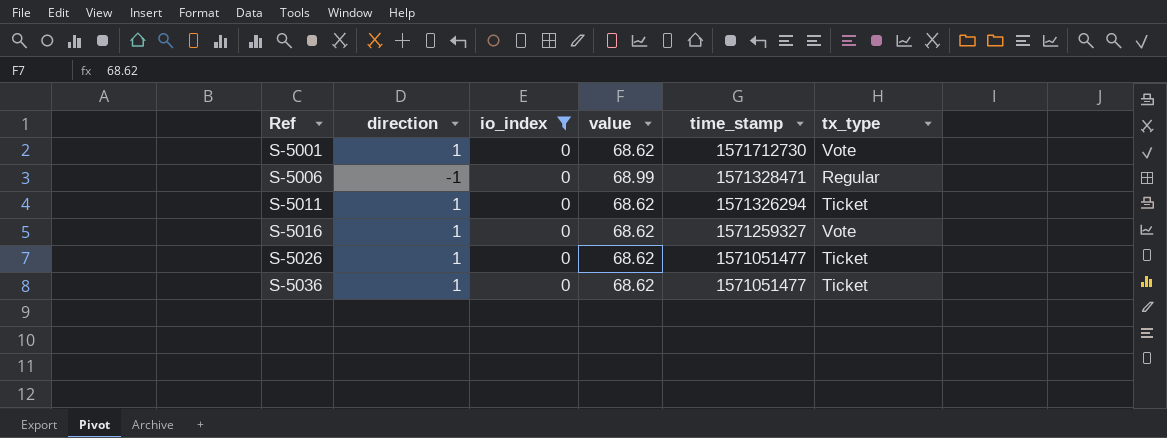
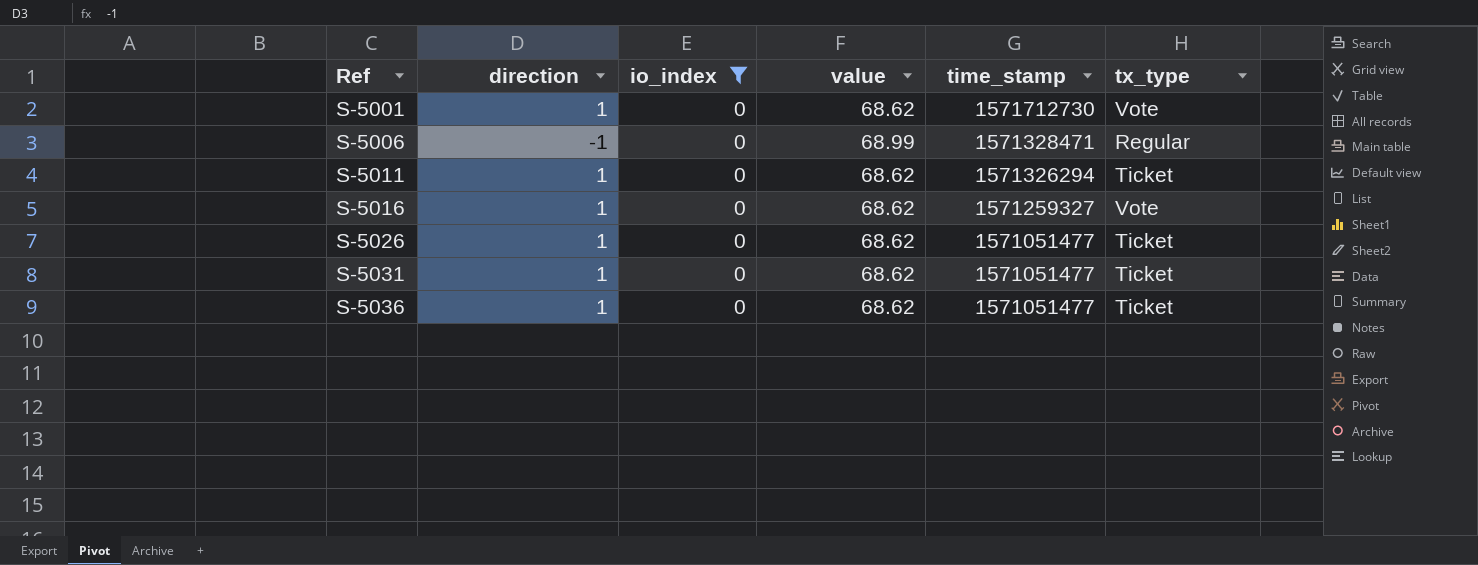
row S-5031: none -> 1 | 0 | 68.62 | 1571051477 | Ticket

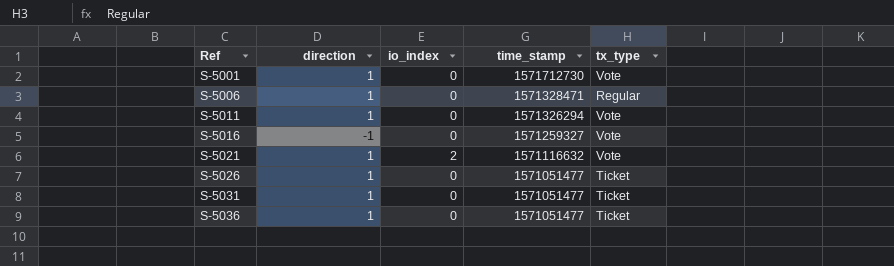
filter: io_index = 0 -> none
column value | position: 4 -> none
S-5006 | direction: -1 -> 1
S-5011 | tx_type: Ticket -> Vote
S-5016 | direction: 1 -> -1

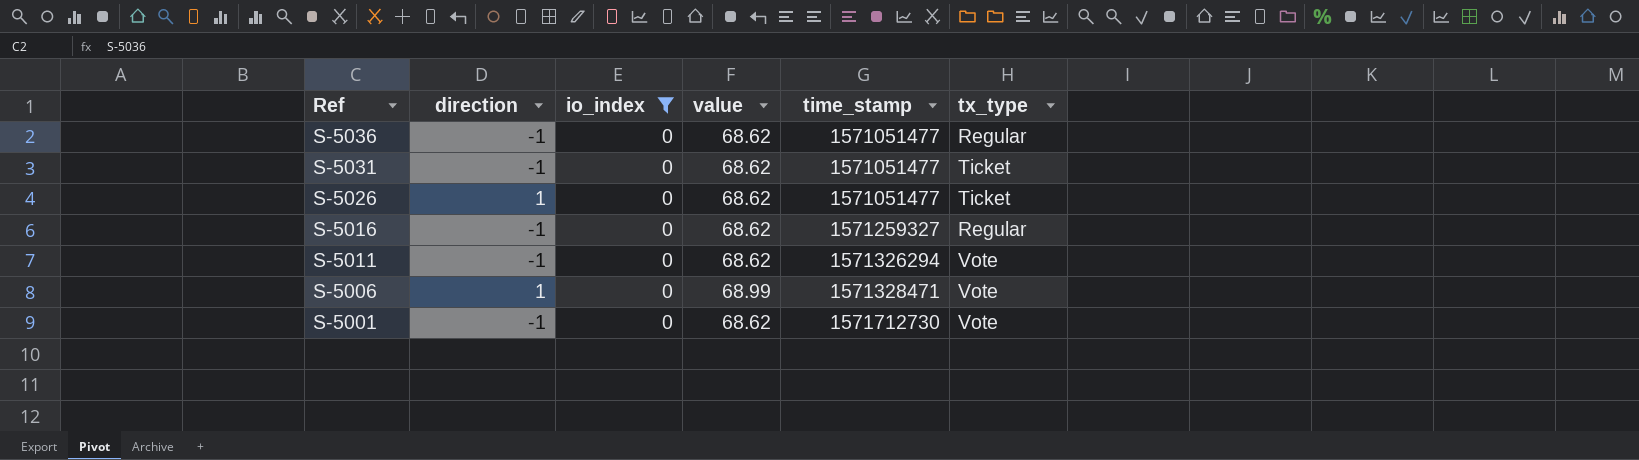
filter: none -> io_index = 0
row order: Ref ascending -> Ref descending
column value | position: none -> 4
S-5036 | direction: 1 -> -1
S-5036 | tx_type: Ticket -> Regular
S-5031 | direction: 1 -> -1
S-5016 | tx_type: Vote -> Regular
S-5011 | direction: 1 -> -1
S-5006 | tx_type: Regular -> Vote
S-5001 | direction: 1 -> -1

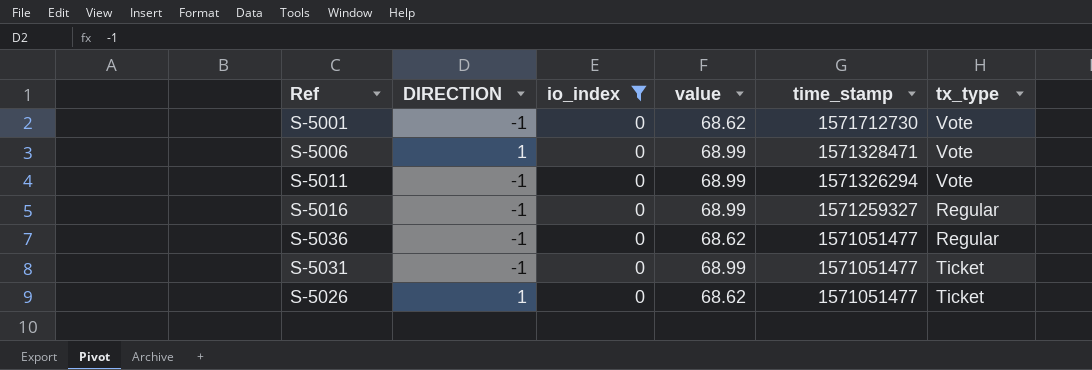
row order: Ref descending -> time_stamp descending
column name: direction -> DIRECTION
S-5011 | value: 68.62 -> 68.99
S-5016 | value: 68.62 -> 68.99
S-5031 | value: 68.62 -> 68.99

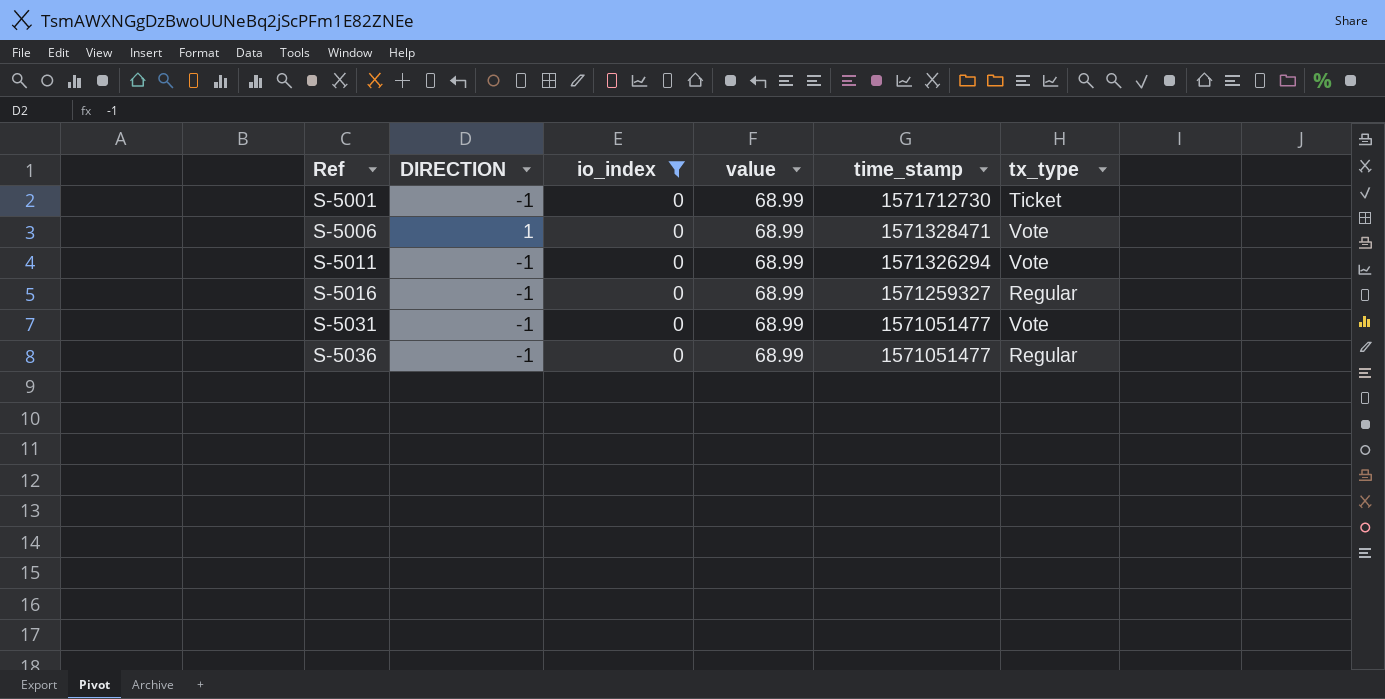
row order: time_stamp descending -> Ref ascending
row S-5026: 1 | 0 | 68.62 | 1571051477 | Ticket -> none
S-5001 | value: 68.62 -> 68.99
S-5001 | tx_type: Vote -> Ticket
S-5031 | tx_type: Ticket -> Vote
S-5036 | value: 68.62 -> 68.99

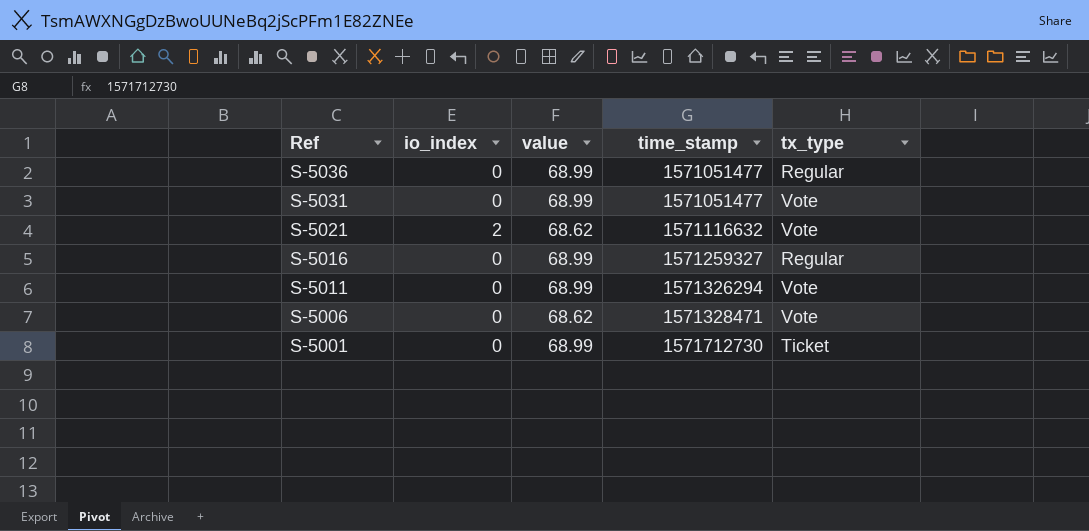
filter: io_index = 0 -> none
row order: Ref ascending -> Ref descending
column DIRECTION | position: 2 -> none
S-5006 | value: 68.99 -> 68.62

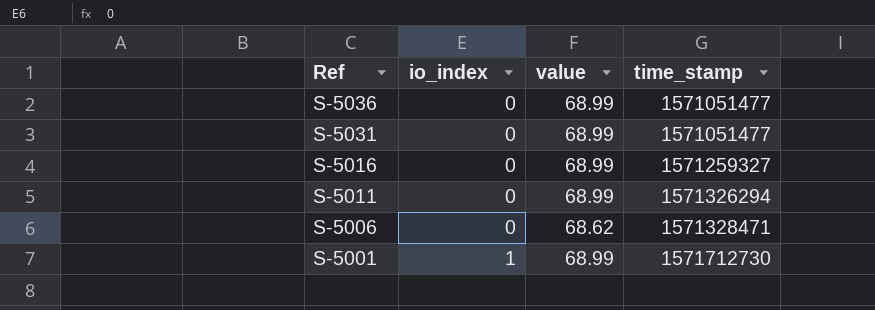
column tx_type | position: 5 -> none
row S-5021: 2 | 68.62 | 1571116632 | Vote -> none
S-5001 | io_index: 0 -> 1

